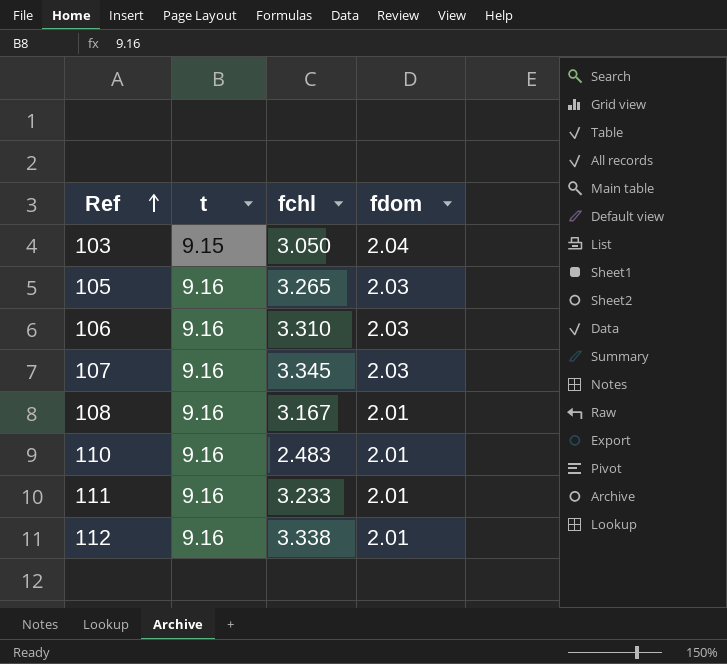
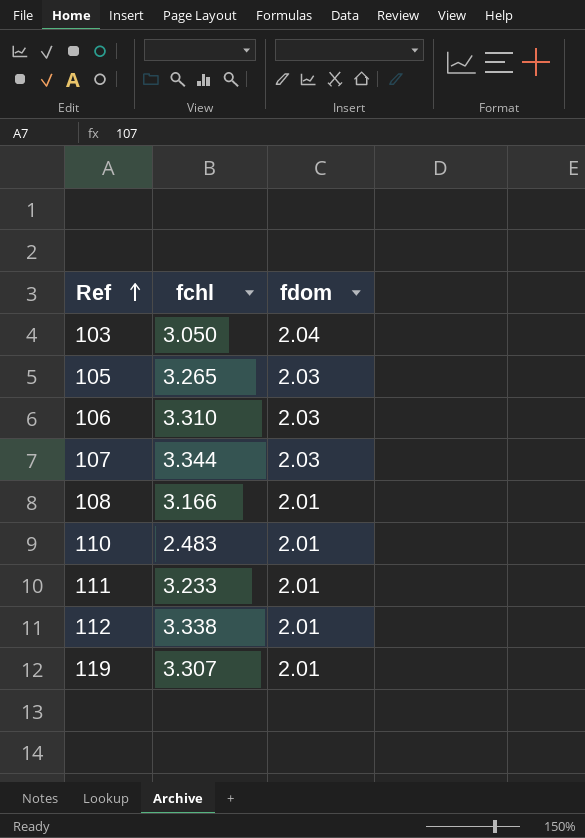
column t | position: 2 -> none
107 | fchl: 3.345 -> 3.344
108 | fchl: 3.167 -> 3.166
row 119: none -> 3.307 | 2.01

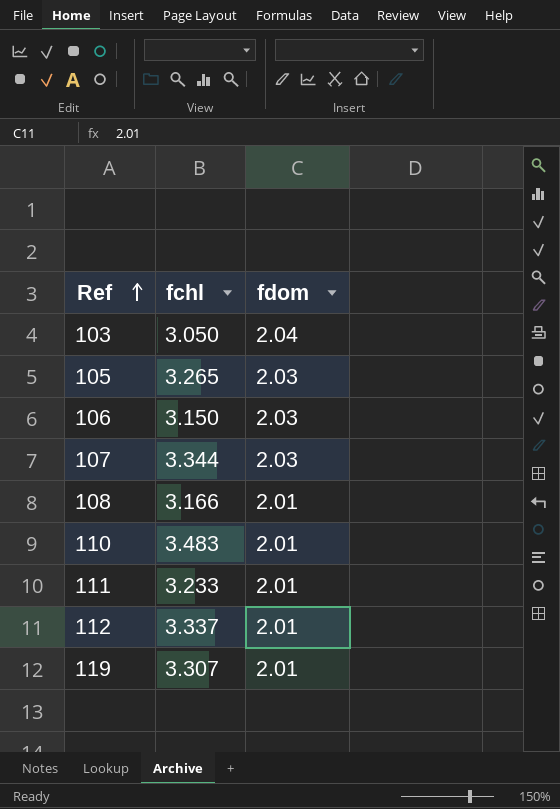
106 | fchl: 3.310 -> 3.150
110 | fchl: 2.483 -> 3.483
112 | fchl: 3.338 -> 3.337

